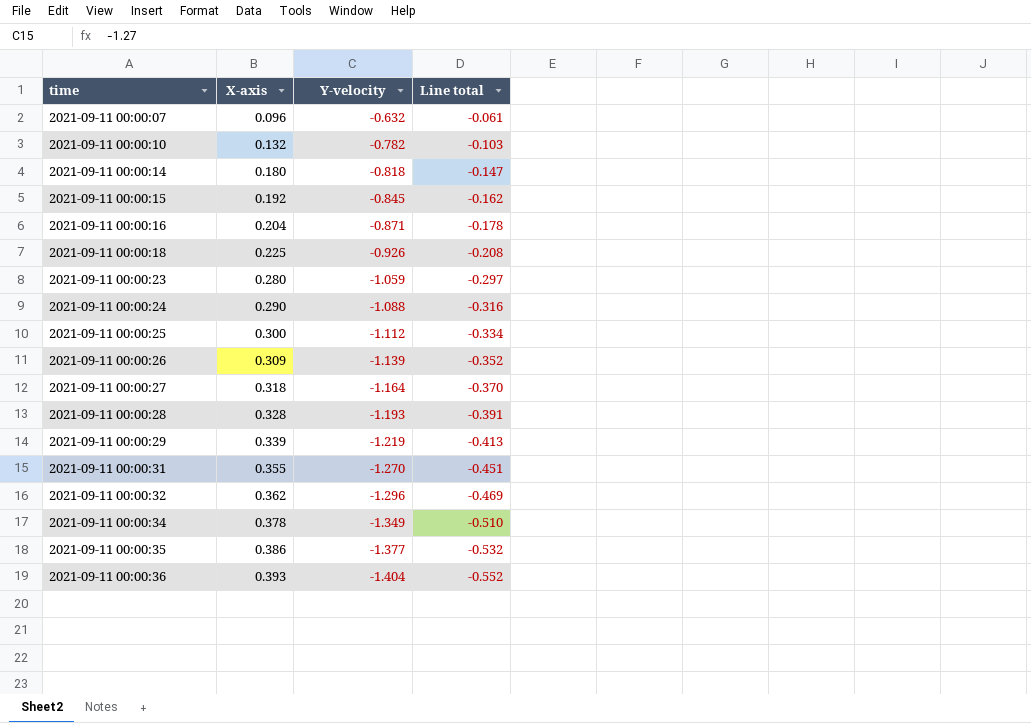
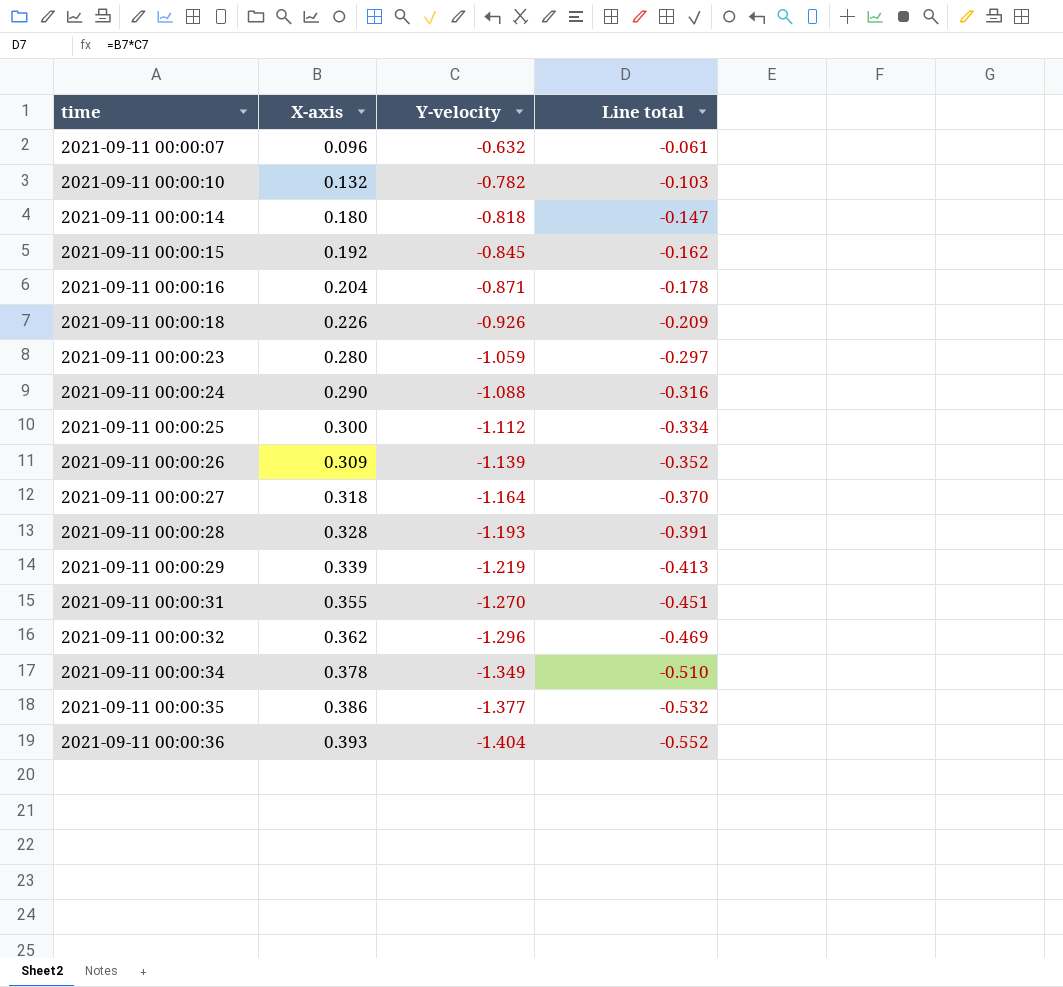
2021-09-11 00:00:18 | X-axis: 0.225 -> 0.226
2021-09-11 00:00:18 | Line total: -0.208 -> -0.209

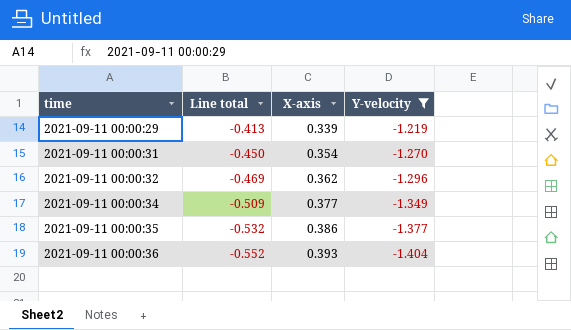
filter: none -> Y-velocity <= -1.219
column Line total | position: 4 -> 2
2021-09-11 00:00:31 | Line total: -0.451 -> -0.450
2021-09-11 00:00:31 | X-axis: 0.355 -> 0.354
2021-09-11 00:00:34 | Line total: -0.510 -> -0.509
2021-09-11 00:00:34 | X-axis: 0.378 -> 0.377

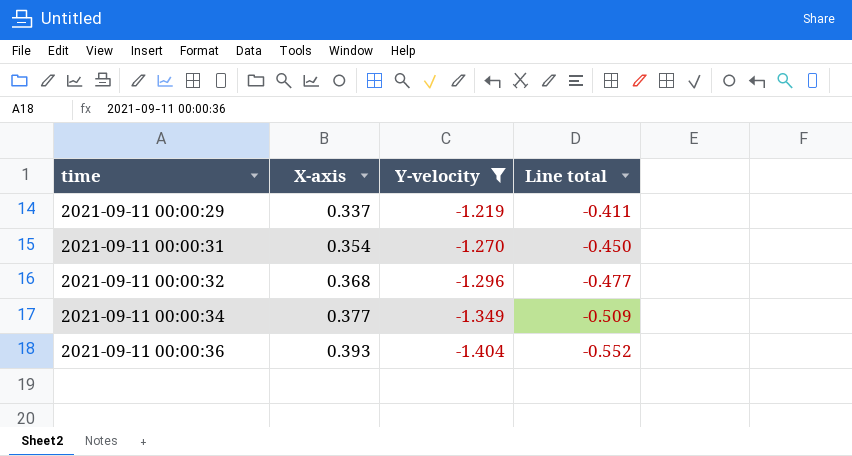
column Line total | position: 2 -> 4
row 2021-09-11 00:00:35: -0.532 | 0.386 | -1.377 -> none
2021-09-11 00:00:29 | X-axis: 0.339 -> 0.337
2021-09-11 00:00:29 | Line total: -0.413 -> -0.411
2021-09-11 00:00:32 | X-axis: 0.362 -> 0.368
2021-09-11 00:00:32 | Line total: -0.469 -> -0.477

